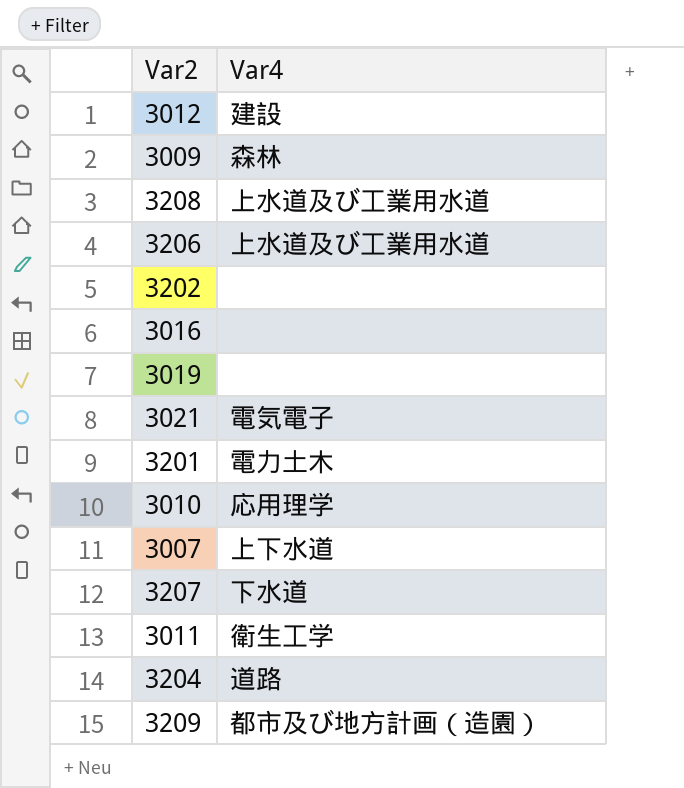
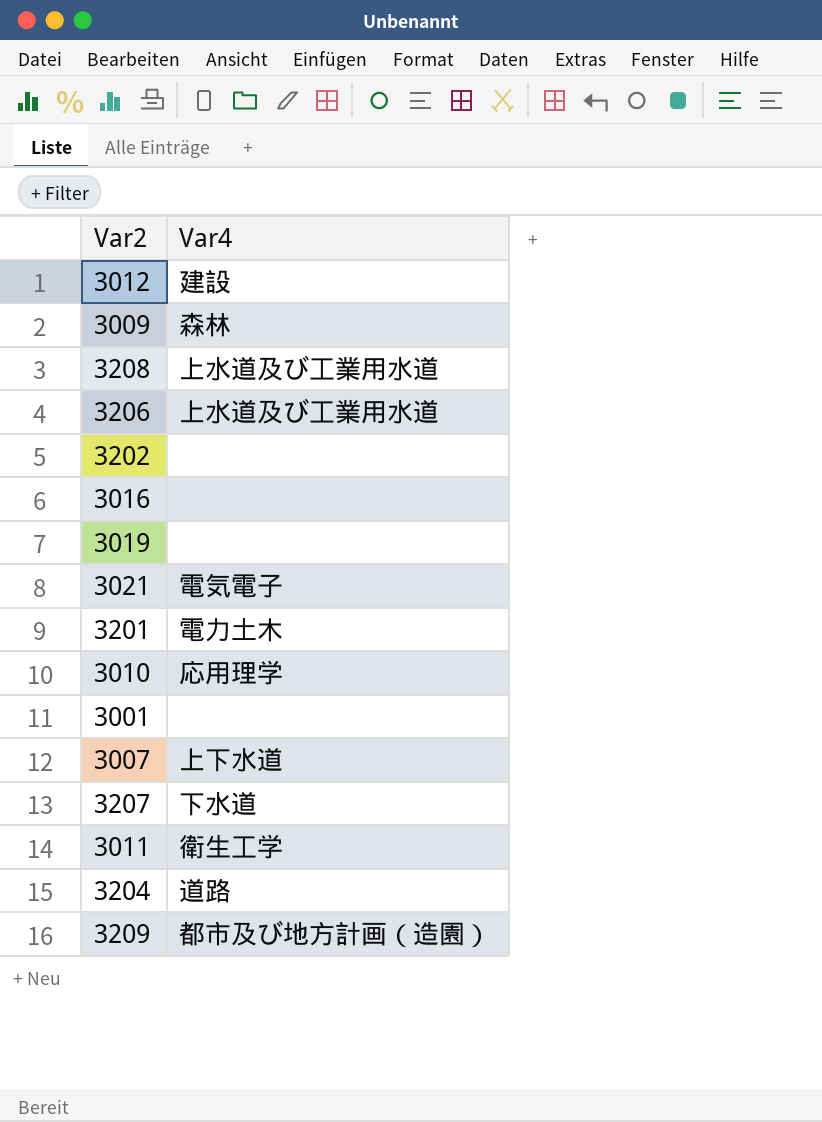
row 3001: none -> none

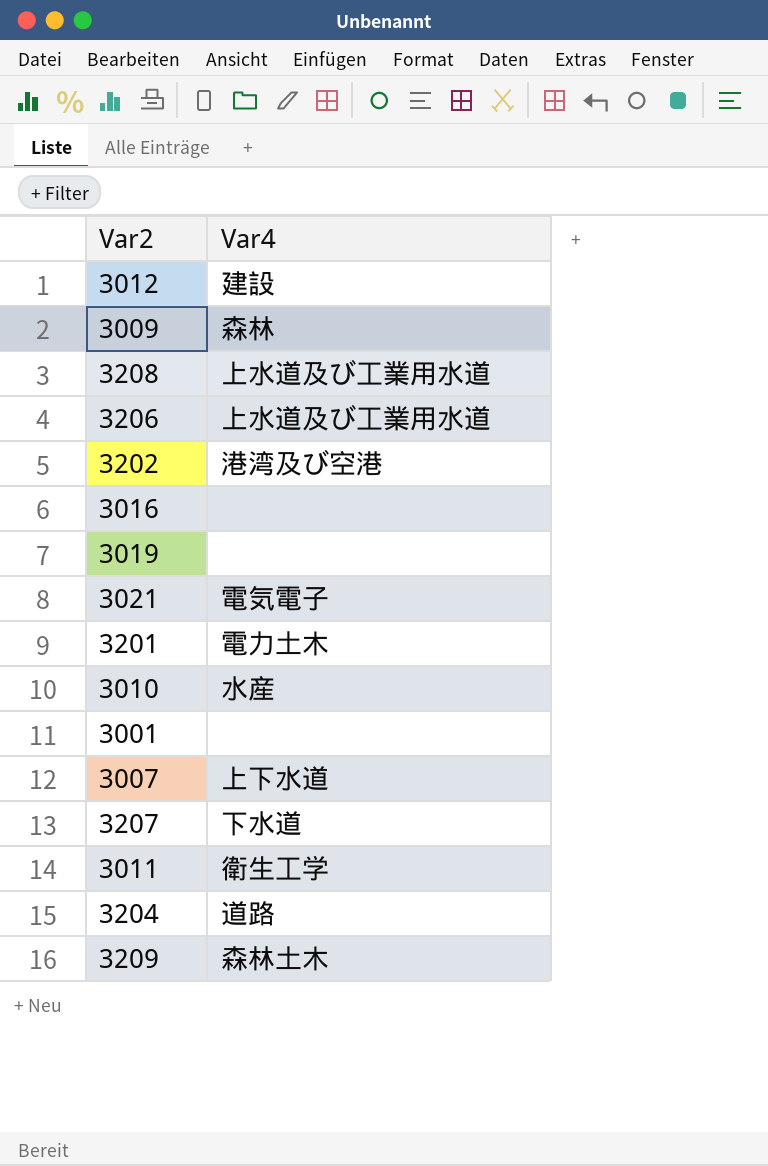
3202 | Var4: none -> 港湾及び空港
3010 | Var4: 応用理学 -> 水産
3209 | Var4: 都市及び地方計画（造園） -> 森林土木

